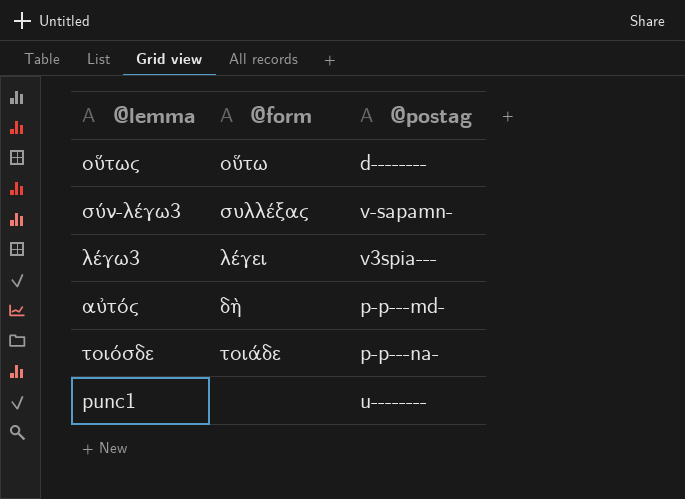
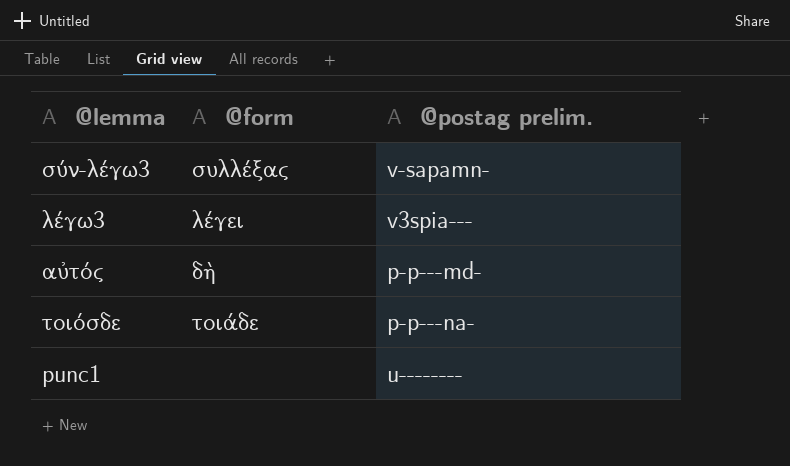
column name: @postag -> @postag prelim.
row οὕτως: οὕτω | d-------- -> none

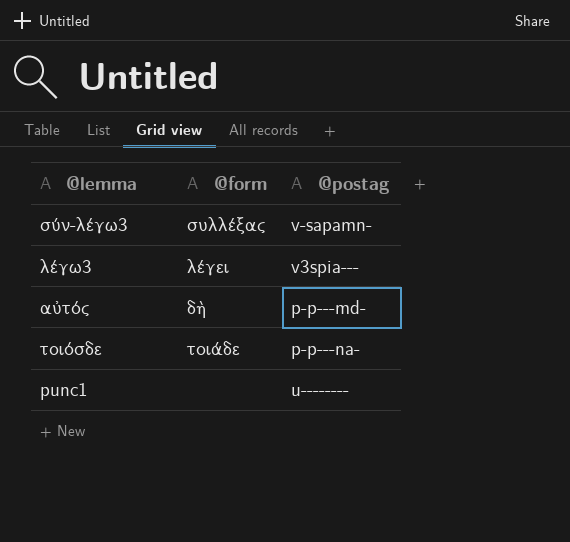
column name: @postag prelim. -> @postag

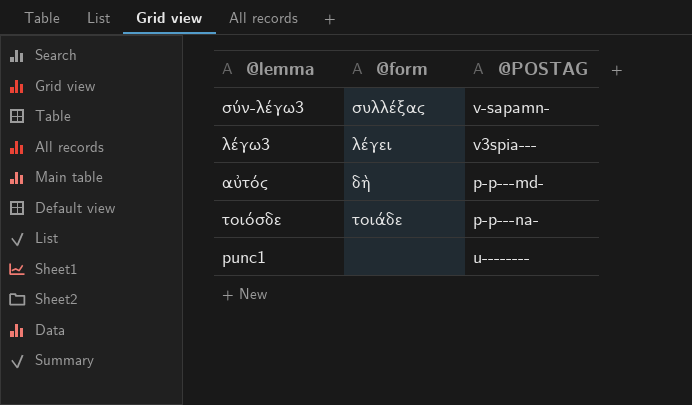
column name: @postag -> @POSTAG

